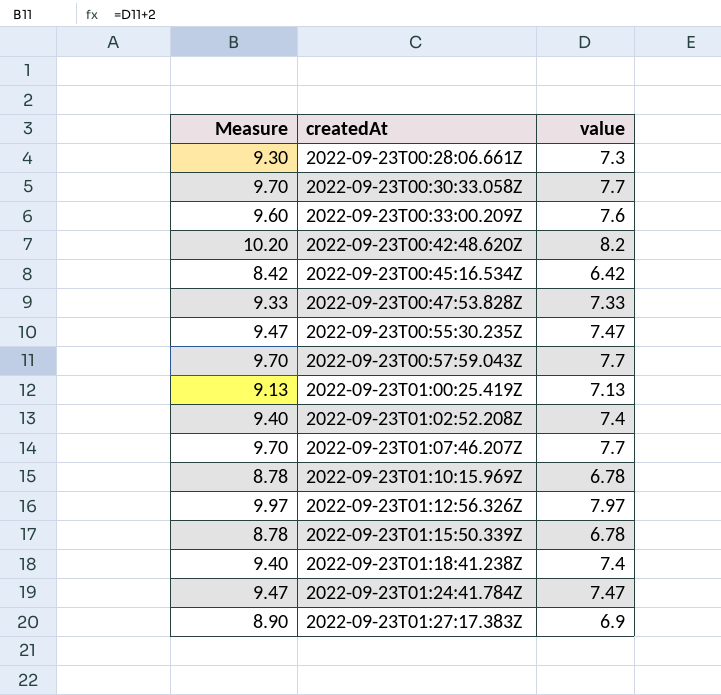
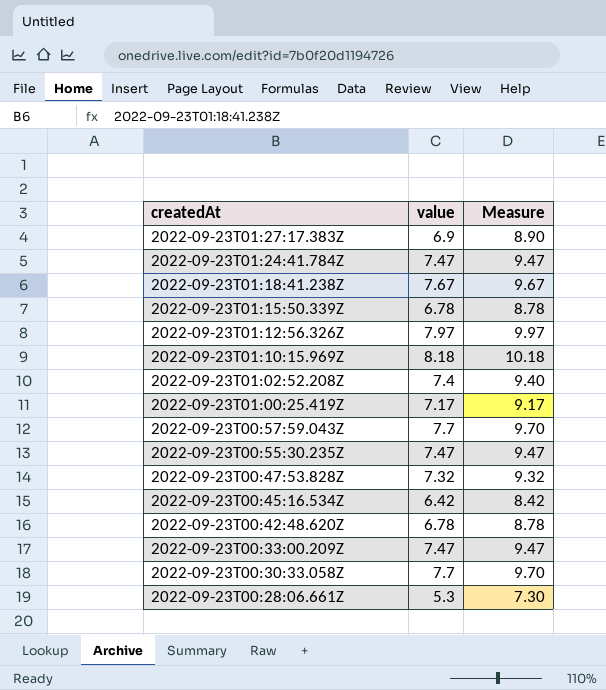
row order: createdAt ascending -> createdAt descending
column Measure | position: 1 -> 3
row 2022-09-23T01:07:46.207Z: 9.70 | 7.7 -> none
2022-09-23T01:18:41.238Z | value: 7.4 -> 7.67
2022-09-23T01:18:41.238Z | Measure: 9.40 -> 9.67
2022-09-23T01:10:15.969Z | value: 6.78 -> 8.18
2022-09-23T01:10:15.969Z | Measure: 8.78 -> 10.18
2022-09-23T01:00:25.419Z | value: 7.13 -> 7.17
2022-09-23T01:00:25.419Z | Measure: 9.13 -> 9.17
2022-09-23T00:47:53.828Z | value: 7.33 -> 7.32
2022-09-23T00:47:53.828Z | Measure: 9.33 -> 9.32
2022-09-23T00:42:48.620Z | value: 8.2 -> 6.78
2022-09-23T00:42:48.620Z | Measure: 10.20 -> 8.78
2022-09-23T00:33:00.209Z | value: 7.6 -> 7.47
2022-09-23T00:33:00.209Z | Measure: 9.60 -> 9.47
2022-09-23T00:28:06.661Z | value: 7.3 -> 5.3
2022-09-23T00:28:06.661Z | Measure: 9.30 -> 7.30

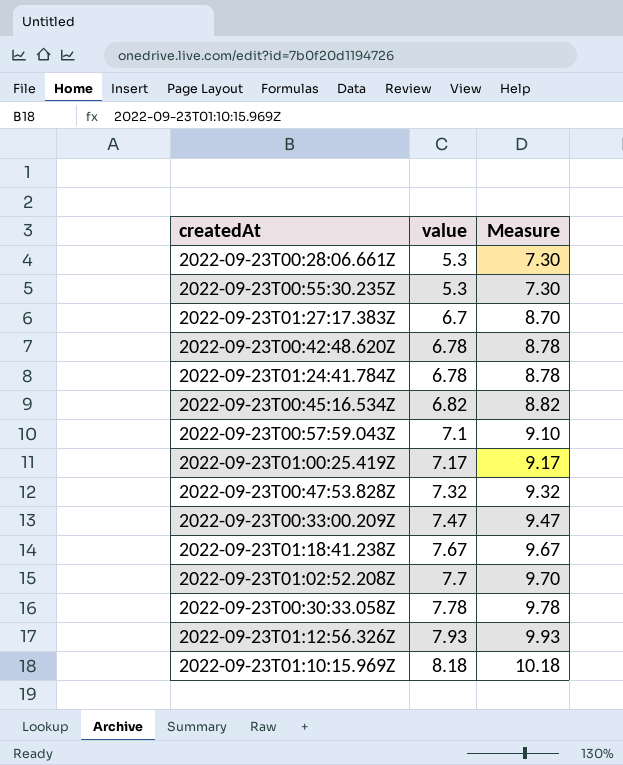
row order: createdAt descending -> value ascending
row 2022-09-23T01:15:50.339Z: 6.78 | 8.78 -> none
2022-09-23T00:55:30.235Z | value: 7.47 -> 5.3
2022-09-23T00:55:30.235Z | Measure: 9.47 -> 7.30
2022-09-23T01:27:17.383Z | value: 6.9 -> 6.7
2022-09-23T01:27:17.383Z | Measure: 8.90 -> 8.70
2022-09-23T01:24:41.784Z | value: 7.47 -> 6.78
2022-09-23T01:24:41.784Z | Measure: 9.47 -> 8.78
2022-09-23T00:45:16.534Z | value: 6.42 -> 6.82
2022-09-23T00:45:16.534Z | Measure: 8.42 -> 8.82
2022-09-23T00:57:59.043Z | value: 7.7 -> 7.1
2022-09-23T00:57:59.043Z | Measure: 9.70 -> 9.10
2022-09-23T01:02:52.208Z | value: 7.4 -> 7.7
2022-09-23T01:02:52.208Z | Measure: 9.40 -> 9.70
2022-09-23T00:30:33.058Z | value: 7.7 -> 7.78
2022-09-23T00:30:33.058Z | Measure: 9.70 -> 9.78
2022-09-23T01:12:56.326Z | value: 7.97 -> 7.93
2022-09-23T01:12:56.326Z | Measure: 9.97 -> 9.93

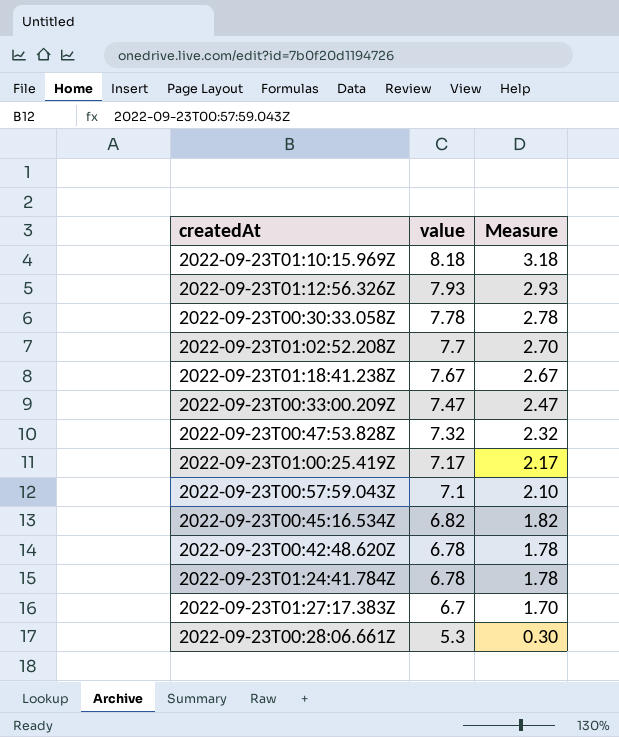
row order: value ascending -> value descending
column Measure | formula: [value] + 2 -> [value] - 5
row 2022-09-23T00:55:30.235Z: 5.3 | 7.30 -> none

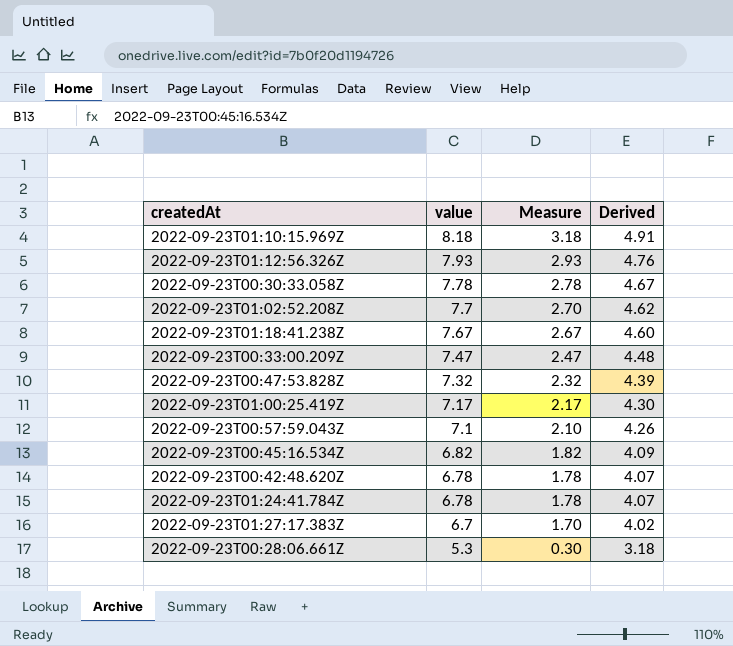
column Derived | formula: none -> [value] * 0.6

